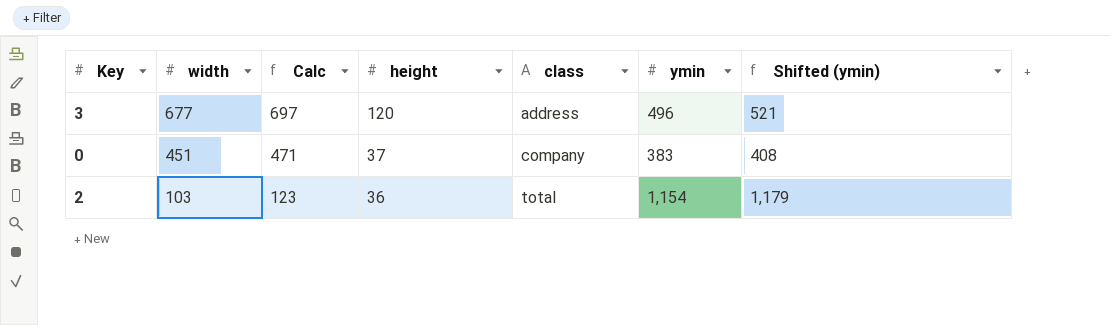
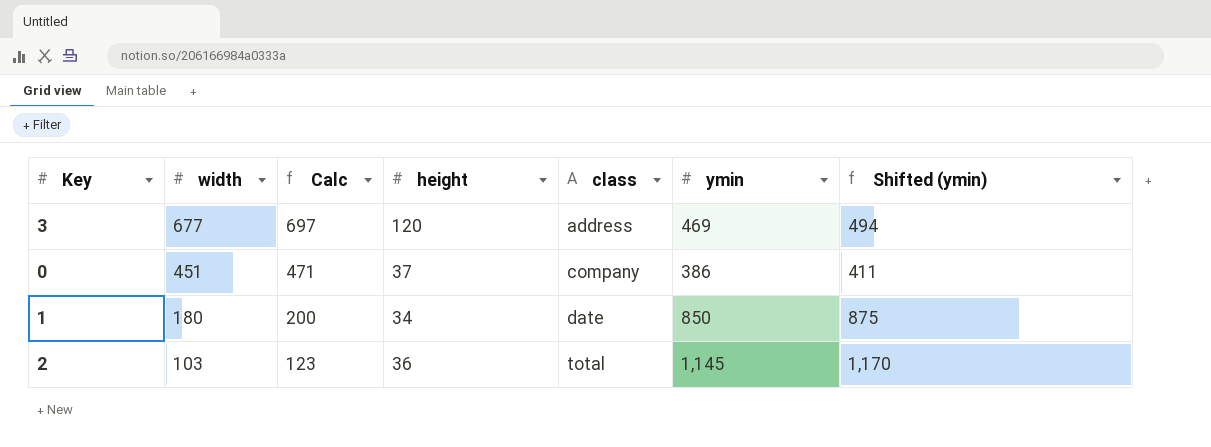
3 | ymin: 496 -> 469
3 | Shifted (ymin): 521 -> 494
0 | ymin: 383 -> 386
0 | Shifted (ymin): 408 -> 411
row 1: none -> 180 | 200 | 34 | date | 850 | 875
2 | ymin: 1,154 -> 1,145
2 | Shifted (ymin): 1,179 -> 1,170

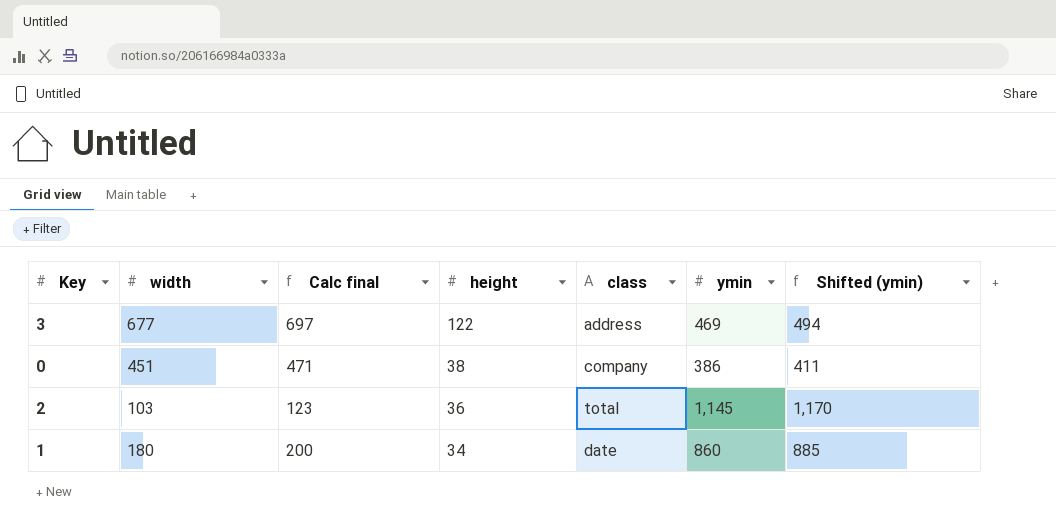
row order: width descending -> height descending
column name: Calc -> Calc final
3 | height: 120 -> 122
0 | height: 37 -> 38
1 | ymin: 850 -> 860
1 | Shifted (ymin): 875 -> 885

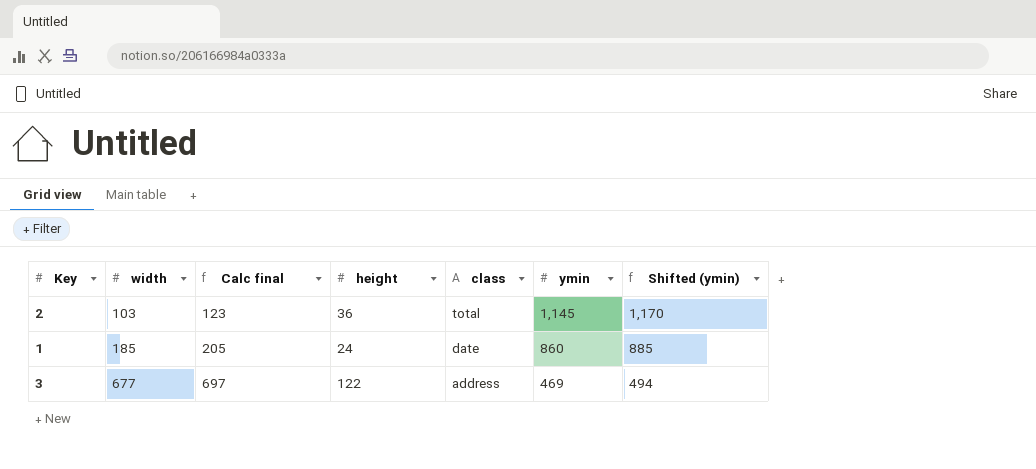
row order: height descending -> width ascending
row 0: 451 | 471 | 38 | company | 386 | 411 -> none
1 | width: 180 -> 185
1 | Calc final: 200 -> 205
1 | height: 34 -> 24

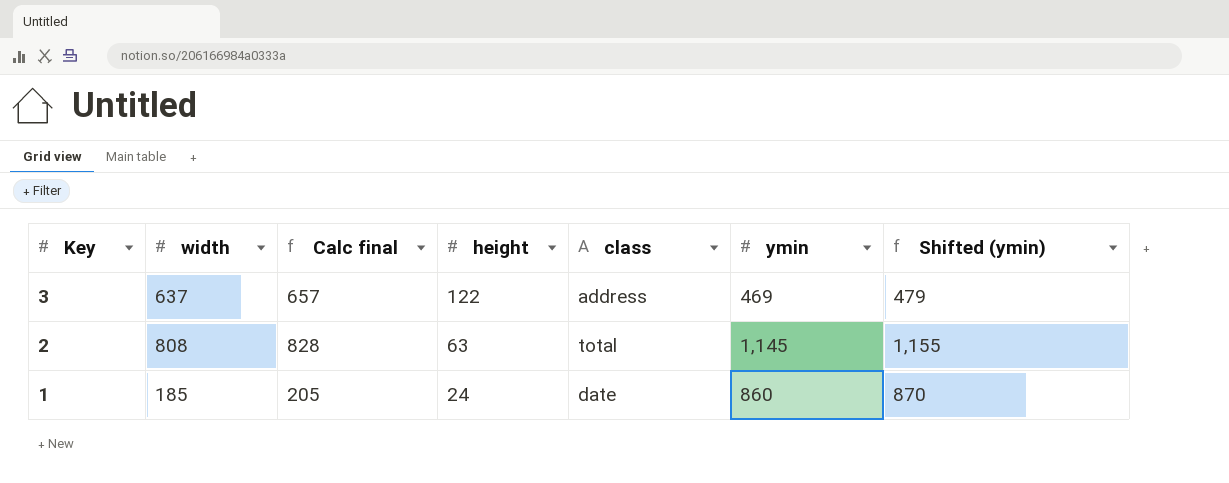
row order: width ascending -> Key descending
column Shifted (ymin) | formula: [ymin] + 25 -> [ymin] + 10
3 | width: 677 -> 637
3 | Calc final: 697 -> 657
2 | width: 103 -> 808
2 | Calc final: 123 -> 828
2 | height: 36 -> 63

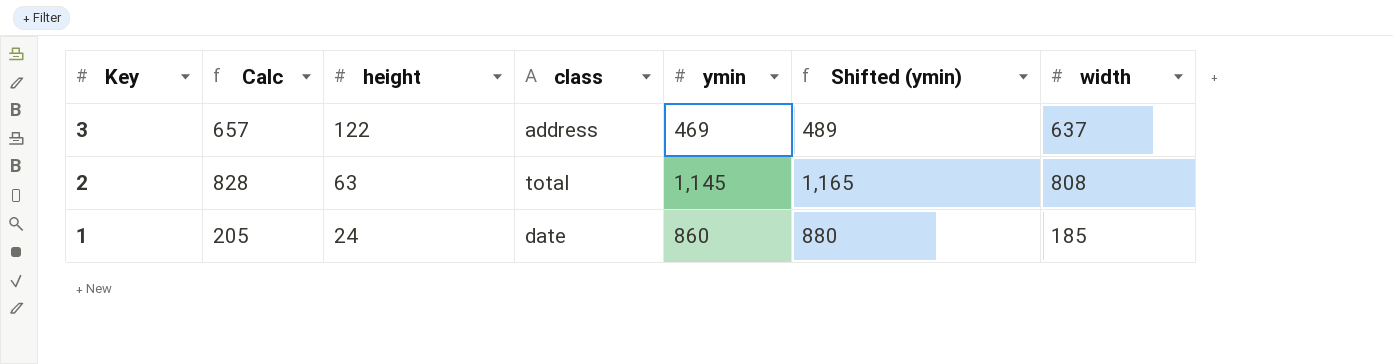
column name: Calc final -> Calc
column Shifted (ymin) | formula: [ymin] + 10 -> [ymin] + 20
column width | position: 2 -> 7

